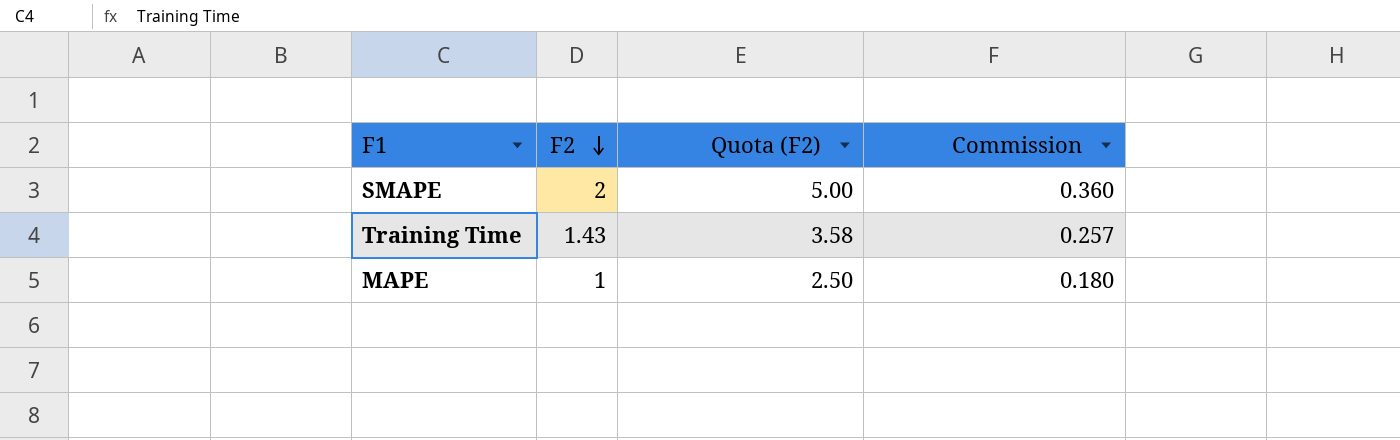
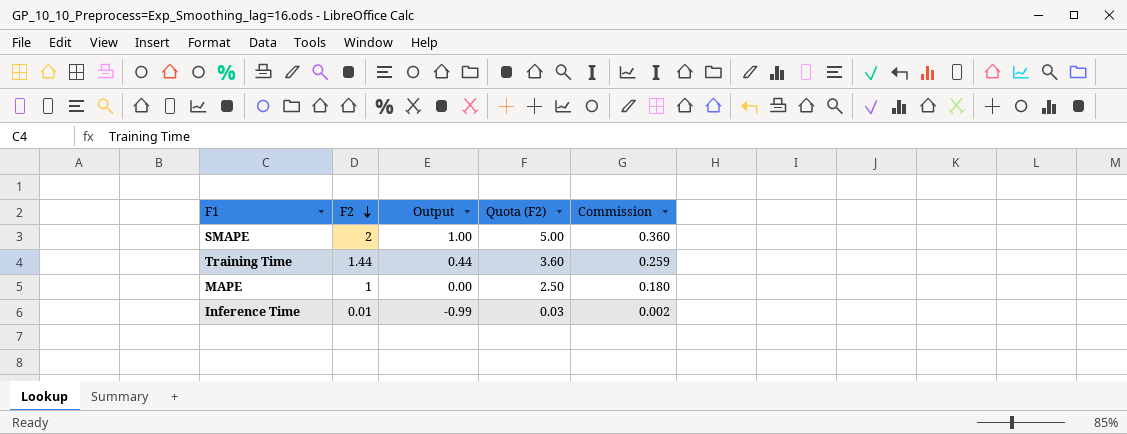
column Output | formula: none -> [F2] - 1
Training Time | F2: 1.43 -> 1.44
Training Time | Quota (F2): 3.58 -> 3.60
Training Time | Commission: 0.257 -> 0.259
row Inference Time: none -> 0.01 | -0.99 | 0.03 | 0.002

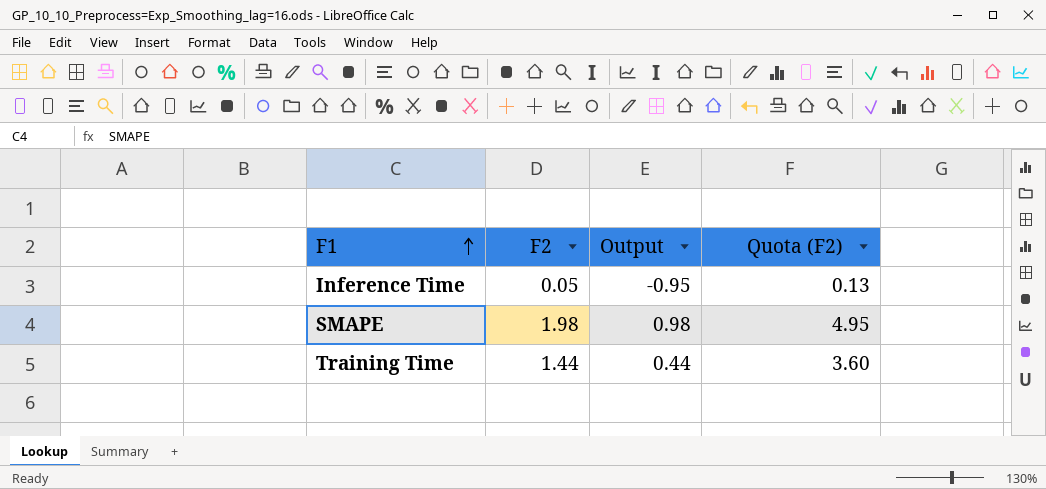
row order: F2 descending -> F1 ascending
column Commission | formula: [F2] * 0.18 -> none
row MAPE: 1 | 0.00 | 2.50 | 0.180 -> none
Inference Time | F2: 0.01 -> 0.05
Inference Time | Output: -0.99 -> -0.95
Inference Time | Quota (F2): 0.03 -> 0.13
SMAPE | F2: 2 -> 1.98
SMAPE | Output: 1.00 -> 0.98
SMAPE | Quota (F2): 5.00 -> 4.95

